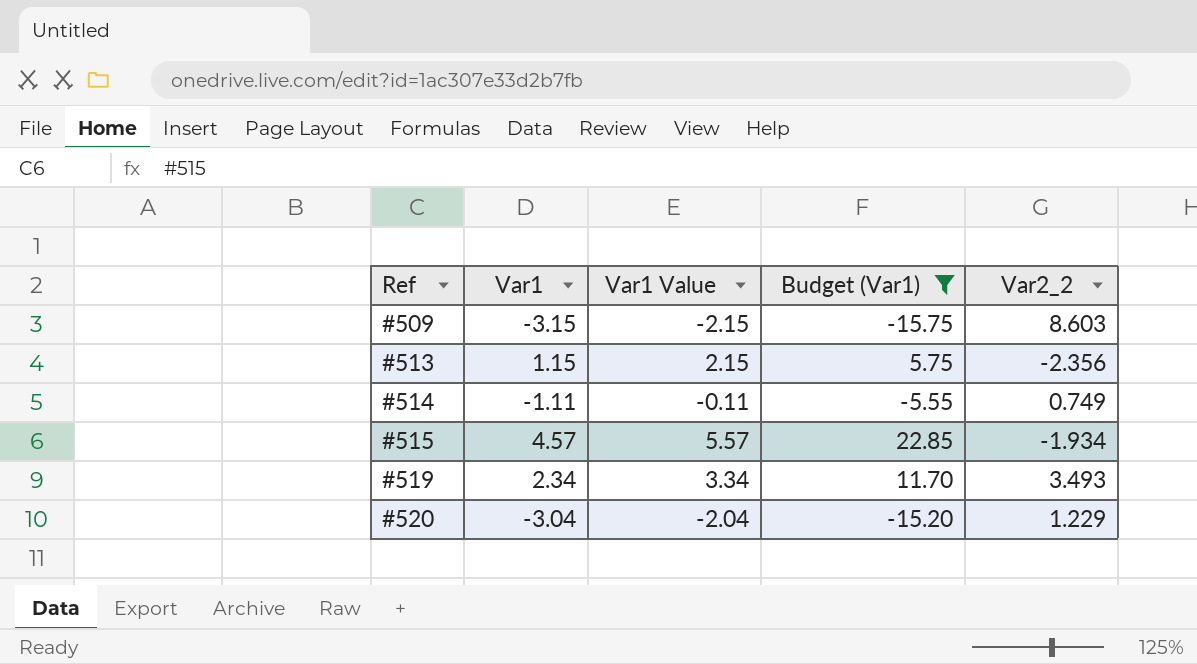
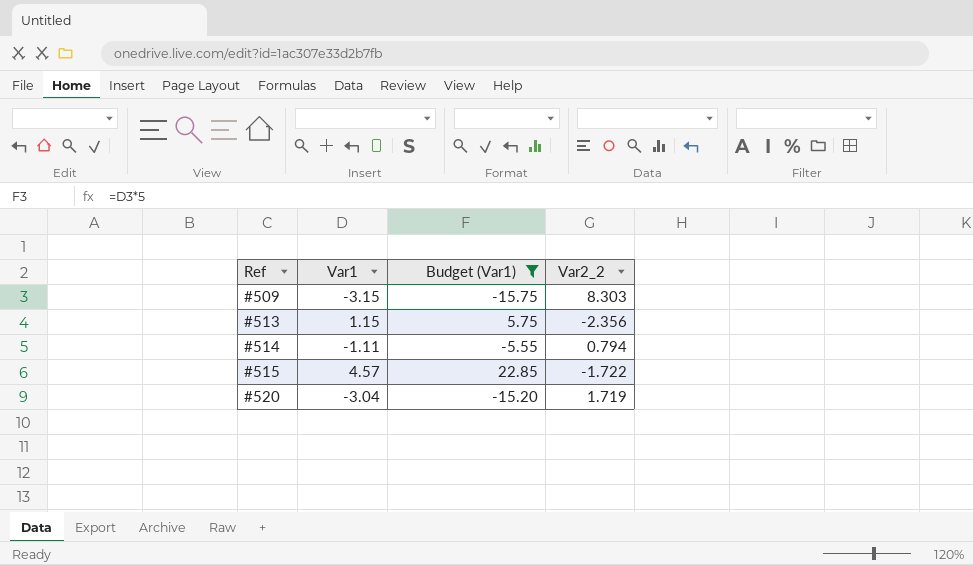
column Var1 Value | formula: [Var1] + 1 -> none
row #519: 2.34 | 3.34 | 11.70 | 3.493 -> none
#509 | Var2_2: 8.603 -> 8.303
#514 | Var2_2: 0.749 -> 0.794
#515 | Var2_2: -1.934 -> -1.722
#520 | Var2_2: 1.229 -> 1.719

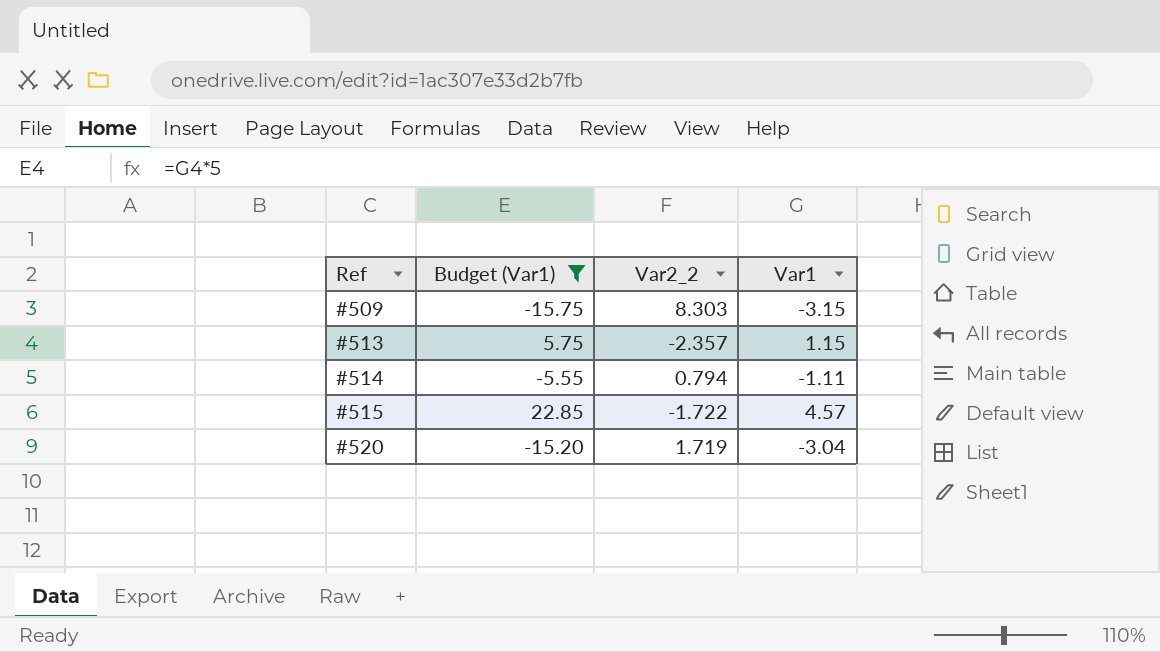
column Var1 | position: 2 -> 4
#513 | Var2_2: -2.356 -> -2.357

